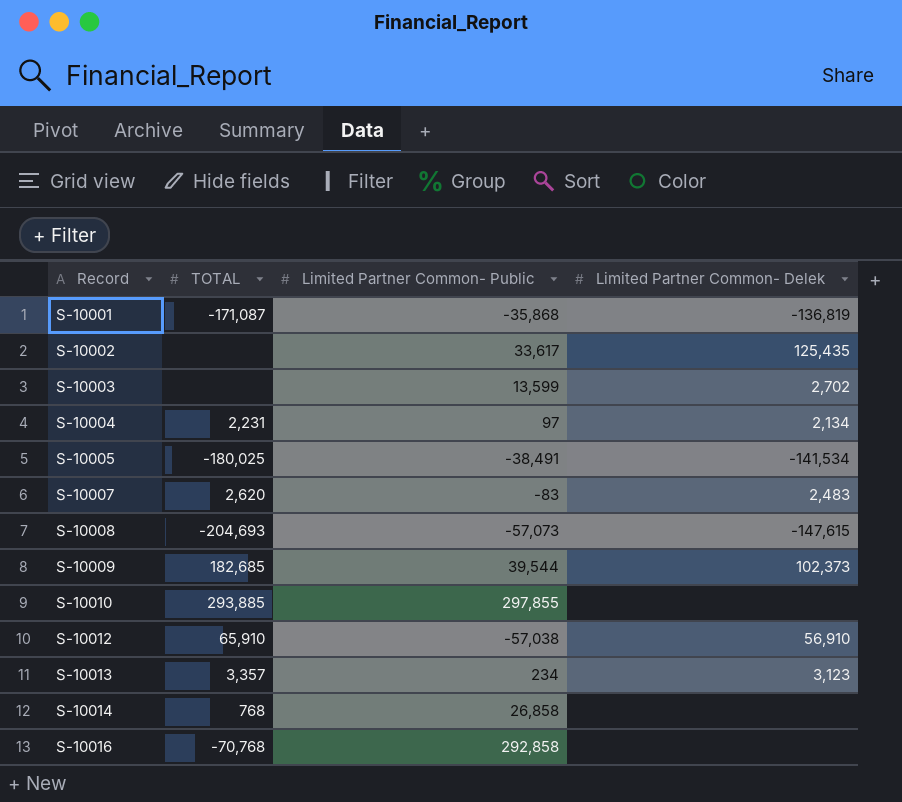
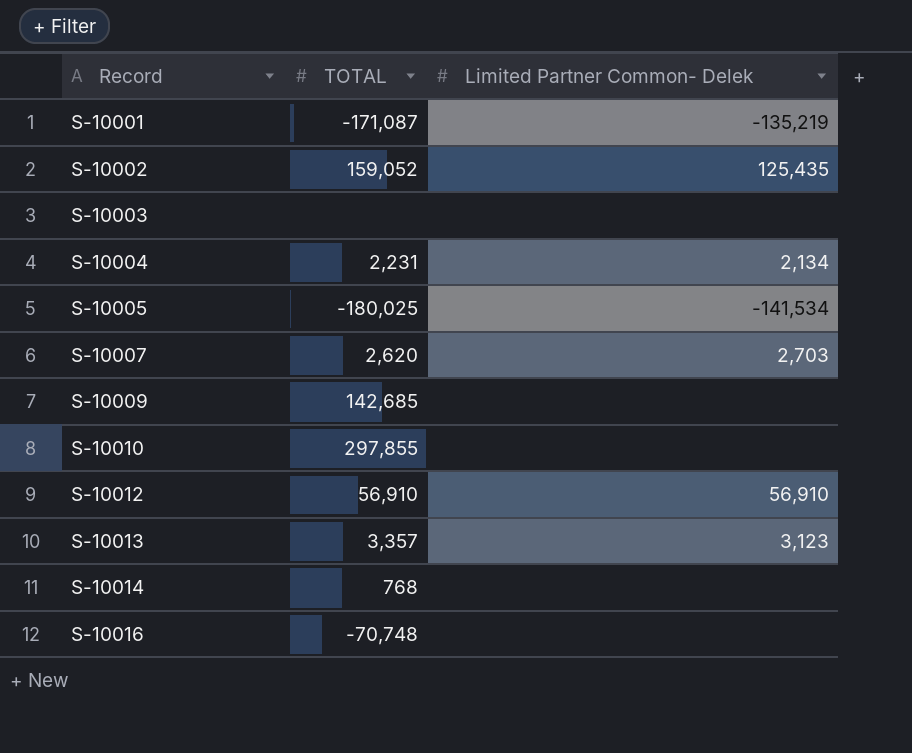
column Limited Partner Common- Public | position: 3 -> none
row S-10008: -204,693 | -57,073 | -147,615 -> none
S-10001 | Limited Partner Common- Delek: -136,819 -> -135,219
S-10002 | TOTAL: none -> 159,052
S-10003 | Limited Partner Common- Delek: 2,702 -> none
S-10007 | Limited Partner Common- Delek: 2,483 -> 2,703
S-10009 | TOTAL: 182,685 -> 142,685
S-10009 | Limited Partner Common- Delek: 102,373 -> none
S-10010 | TOTAL: 293,885 -> 297,855
S-10012 | TOTAL: 65,910 -> 56,910
S-10016 | TOTAL: -70,768 -> -70,748

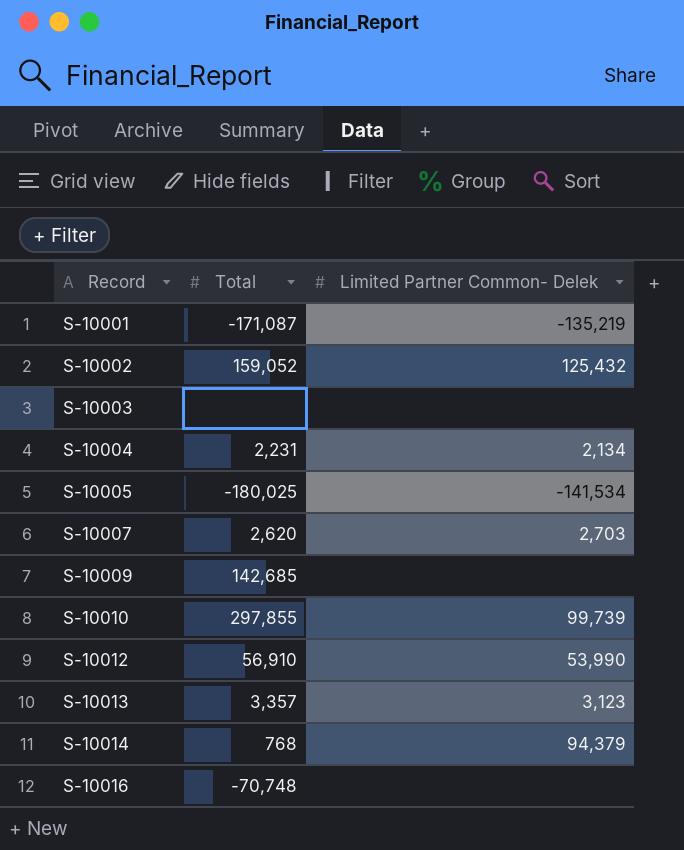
column name: TOTAL -> Total
S-10002 | Limited Partner Common- Delek: 125,435 -> 125,432
S-10010 | Limited Partner Common- Delek: none -> 99,739
S-10012 | Limited Partner Common- Delek: 56,910 -> 53,990
S-10014 | Limited Partner Common- Delek: none -> 94,379

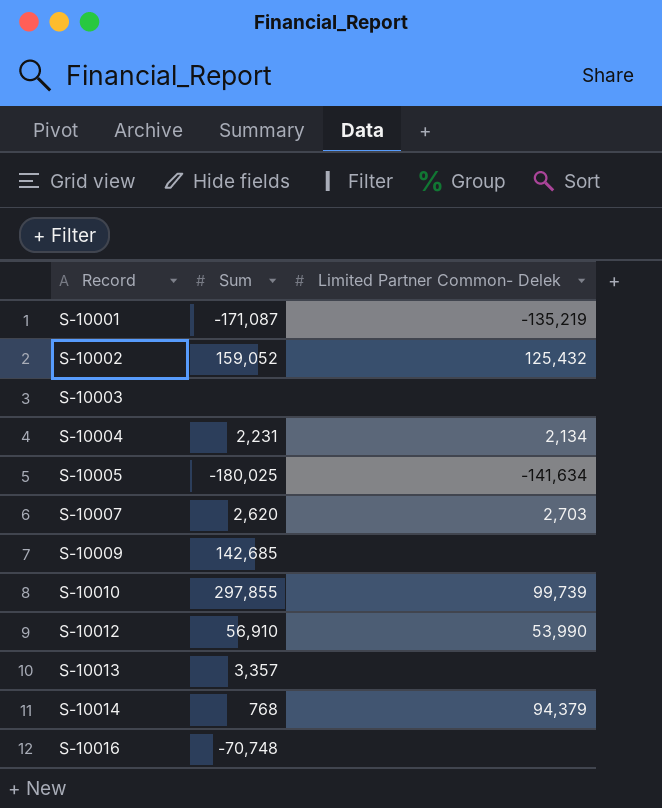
column name: Total -> Sum
S-10005 | Limited Partner Common- Delek: -141,534 -> -141,634
S-10013 | Limited Partner Common- Delek: 3,123 -> none

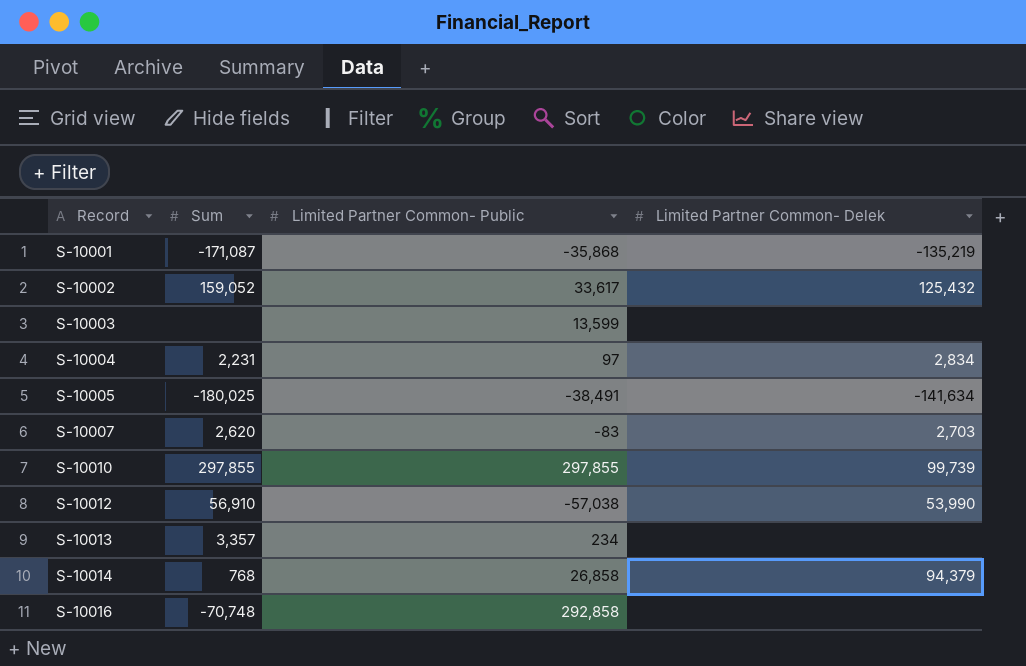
column Limited Partner Common- Public | position: none -> 3
row S-10009: 142,685 | none -> none
S-10004 | Limited Partner Common- Delek: 2,134 -> 2,834

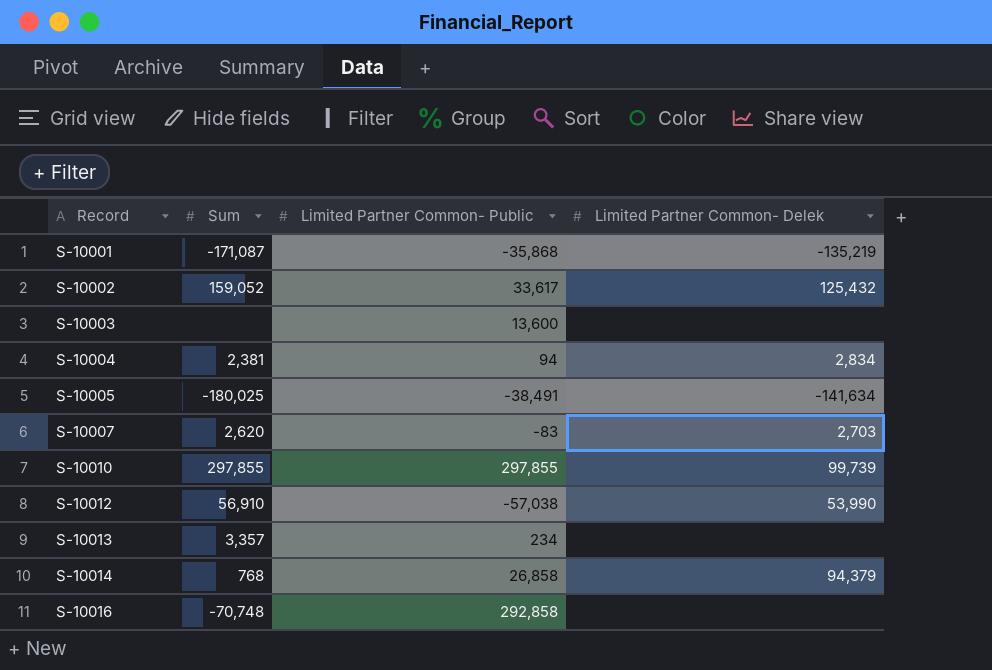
S-10003 | Limited Partner Common- Public: 13,599 -> 13,600
S-10004 | Sum: 2,231 -> 2,381
S-10004 | Limited Partner Common- Public: 97 -> 94

